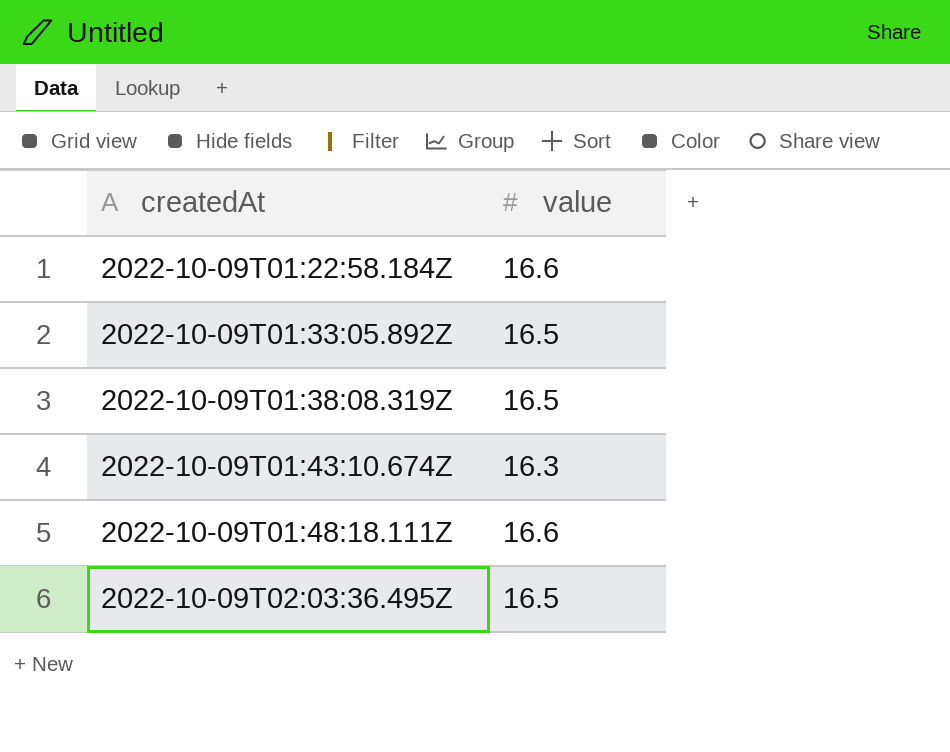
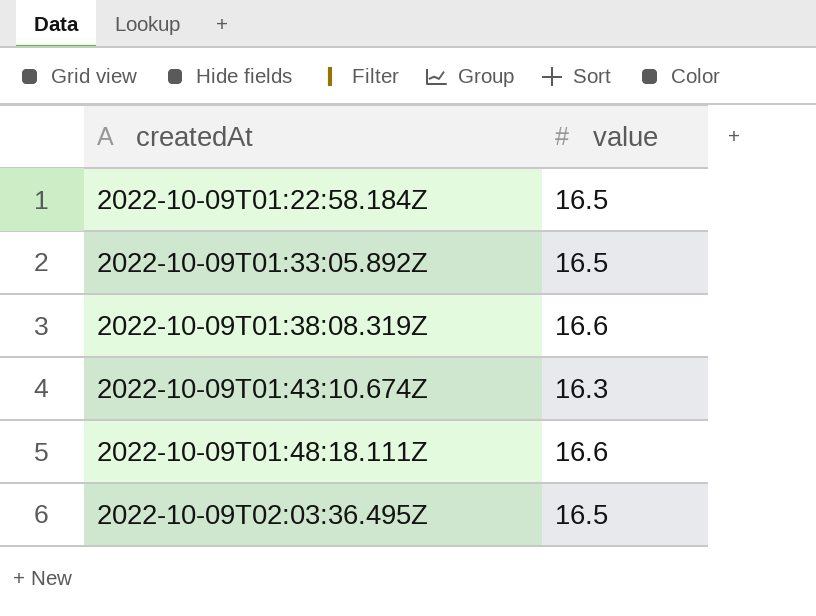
2022-10-09T01:22:58.184Z | value: 16.6 -> 16.5
2022-10-09T01:38:08.319Z | value: 16.5 -> 16.6

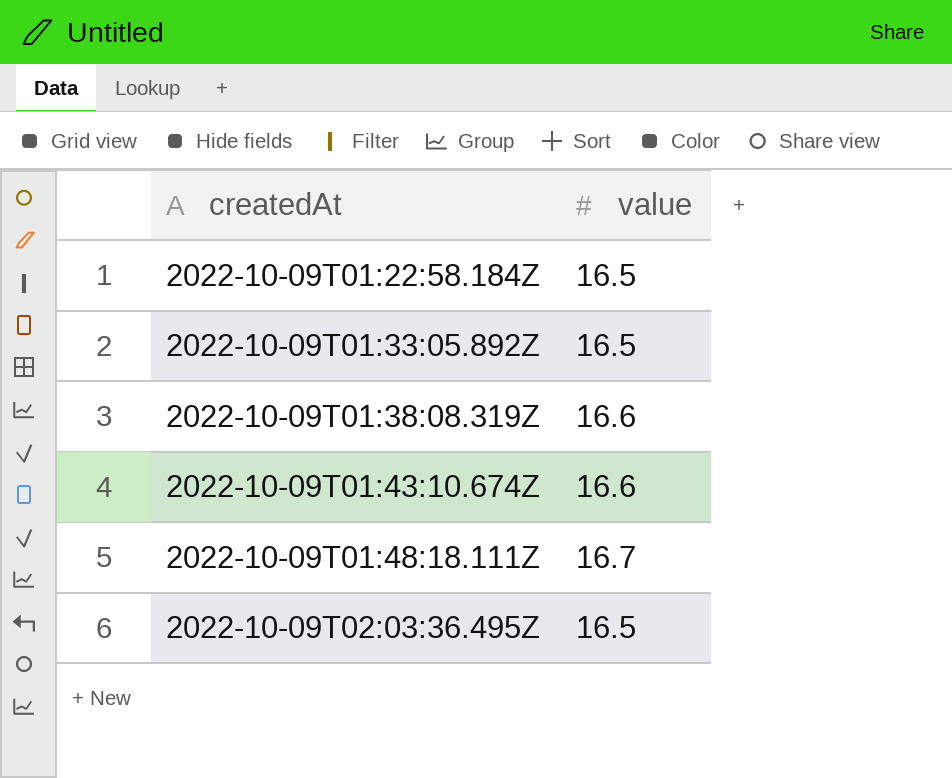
2022-10-09T01:43:10.674Z | value: 16.3 -> 16.6
2022-10-09T01:48:18.111Z | value: 16.6 -> 16.7

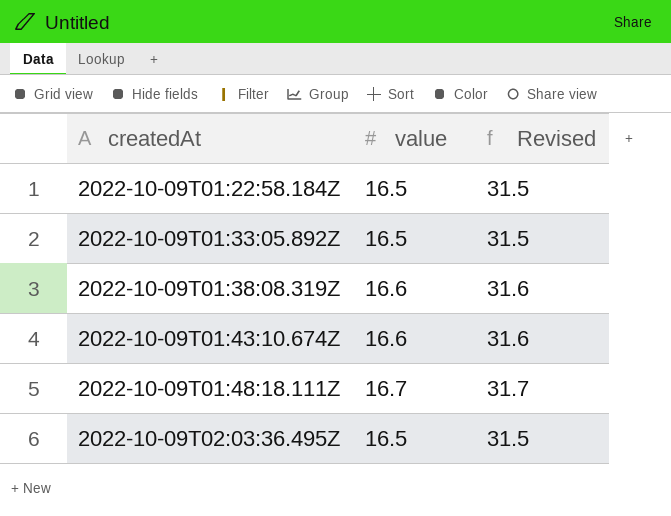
column Revised | formula: none -> [value] + 15

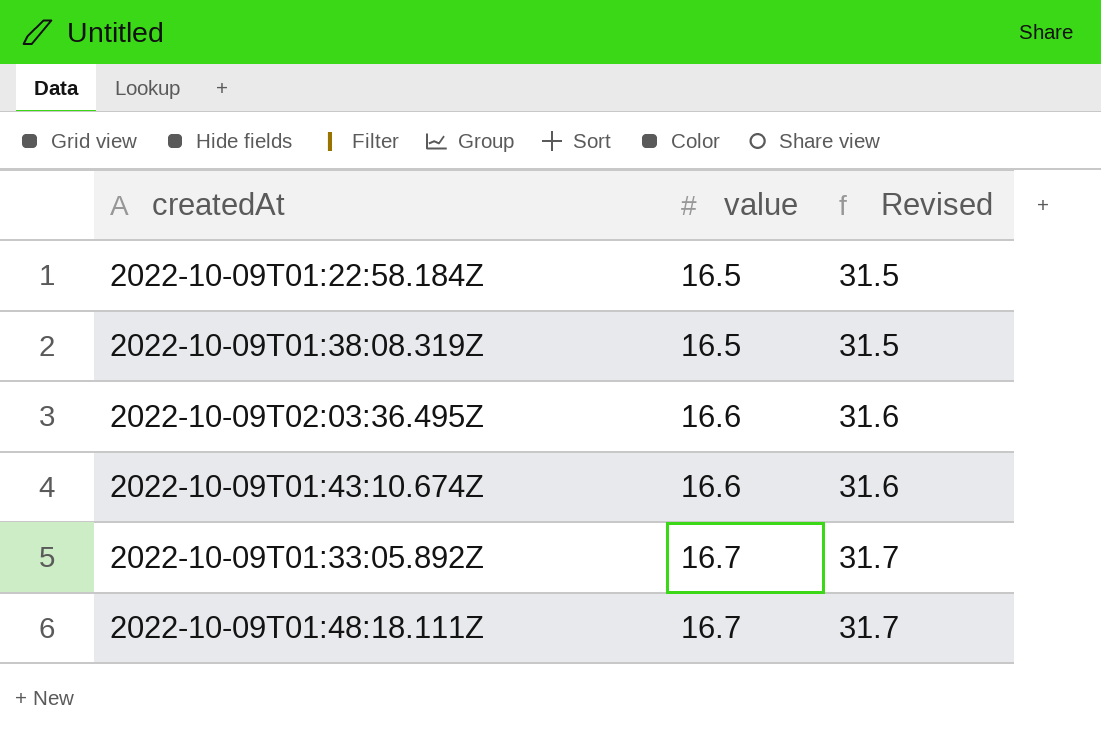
row order: createdAt ascending -> value ascending
2022-10-09T01:38:08.319Z | value: 16.6 -> 16.5
2022-10-09T01:38:08.319Z | Revised: 31.6 -> 31.5
2022-10-09T02:03:36.495Z | value: 16.5 -> 16.6
2022-10-09T02:03:36.495Z | Revised: 31.5 -> 31.6
2022-10-09T01:33:05.892Z | value: 16.5 -> 16.7
2022-10-09T01:33:05.892Z | Revised: 31.5 -> 31.7

